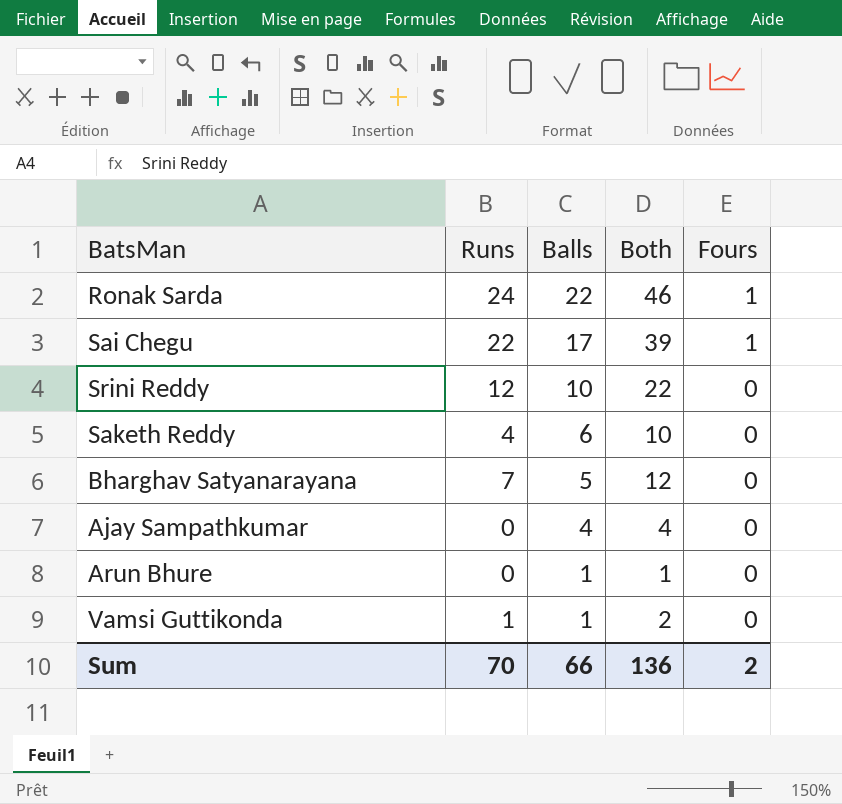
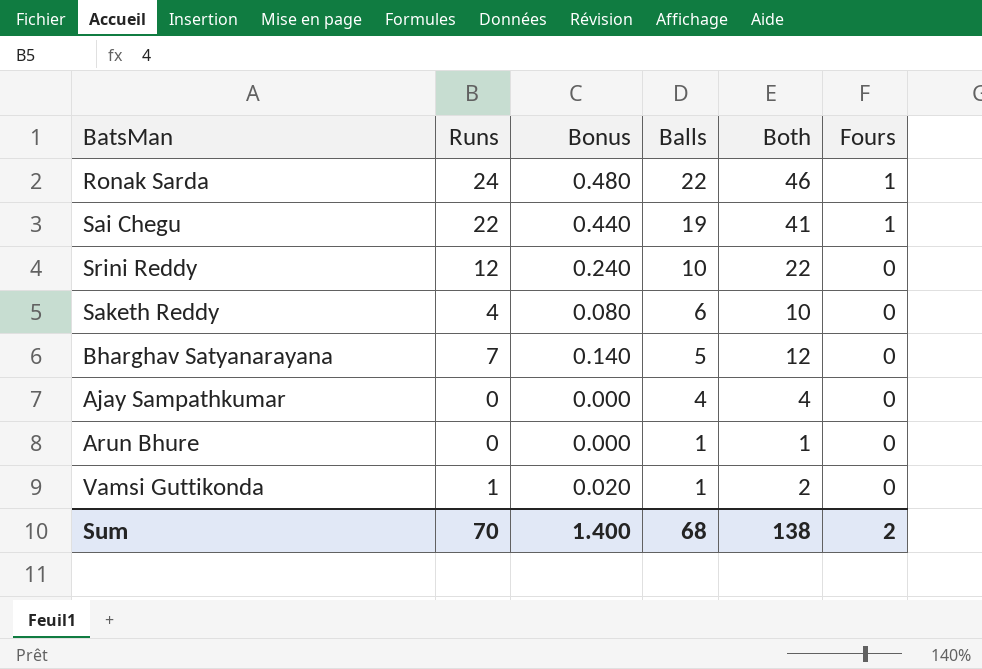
column Bonus | formula: none -> [Runs] * 0.02
Sai Chegu | Balls: 17 -> 19
Sai Chegu | Both: 39 -> 41
Sum | Balls: 66 -> 68
Sum | Both: 136 -> 138

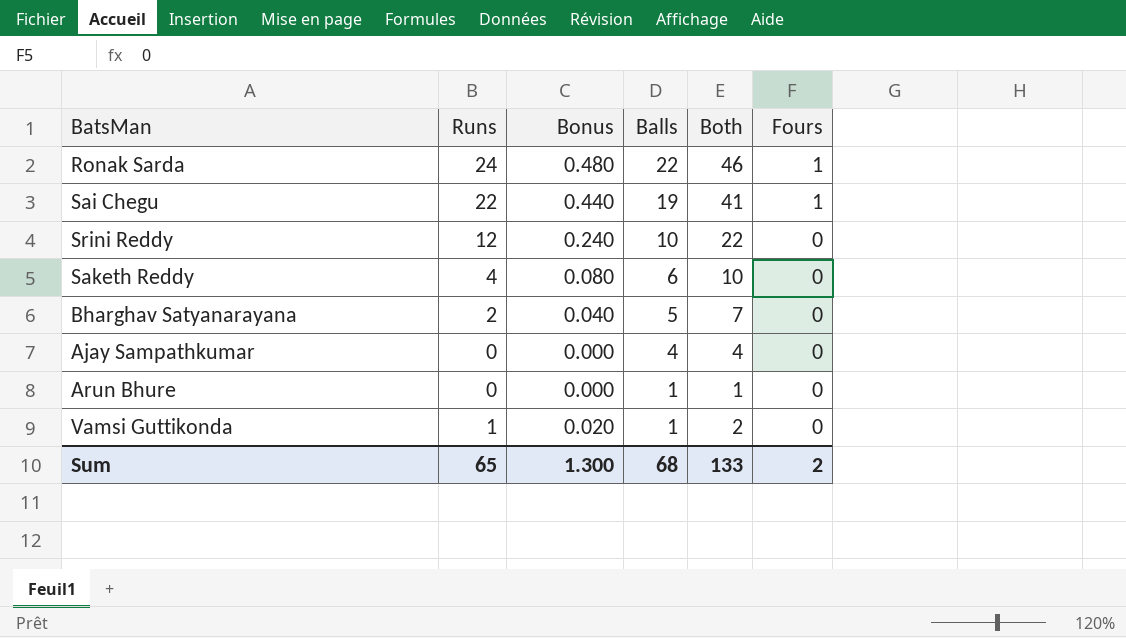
Bharghav Satyanarayana | Runs: 7 -> 2
Bharghav Satyanarayana | Bonus: 0.140 -> 0.040
Bharghav Satyanarayana | Both: 12 -> 7
Sum | Runs: 70 -> 65
Sum | Bonus: 1.400 -> 1.300
Sum | Both: 138 -> 133

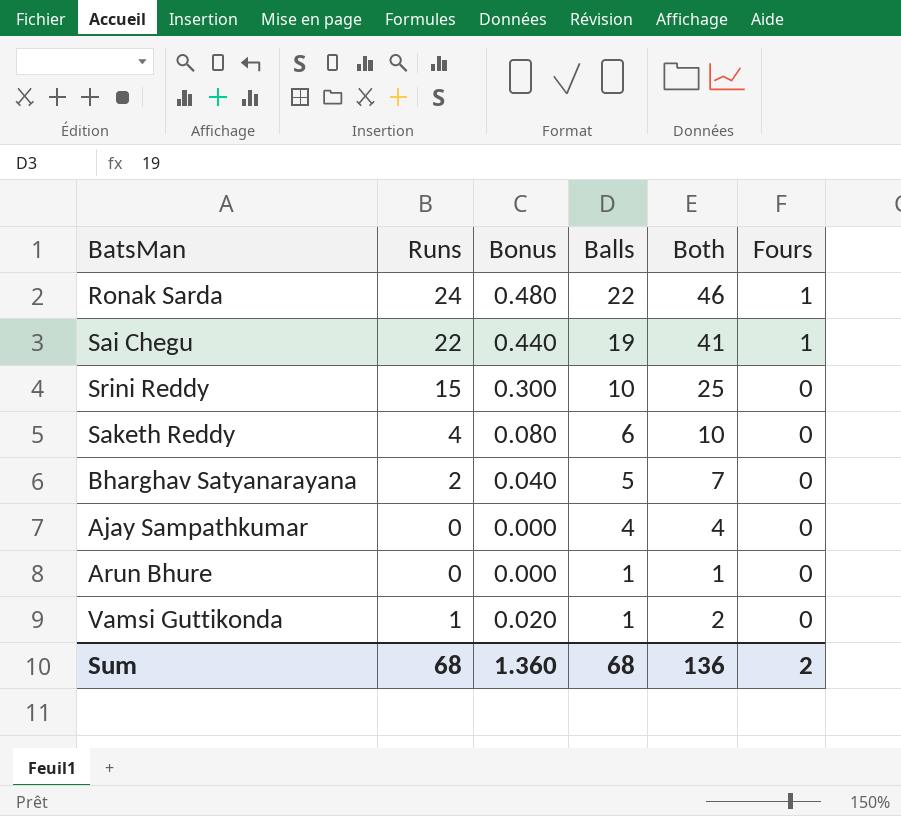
Srini Reddy | Runs: 12 -> 15
Srini Reddy | Bonus: 0.240 -> 0.300
Srini Reddy | Both: 22 -> 25
Sum | Runs: 65 -> 68
Sum | Bonus: 1.300 -> 1.360
Sum | Both: 133 -> 136

